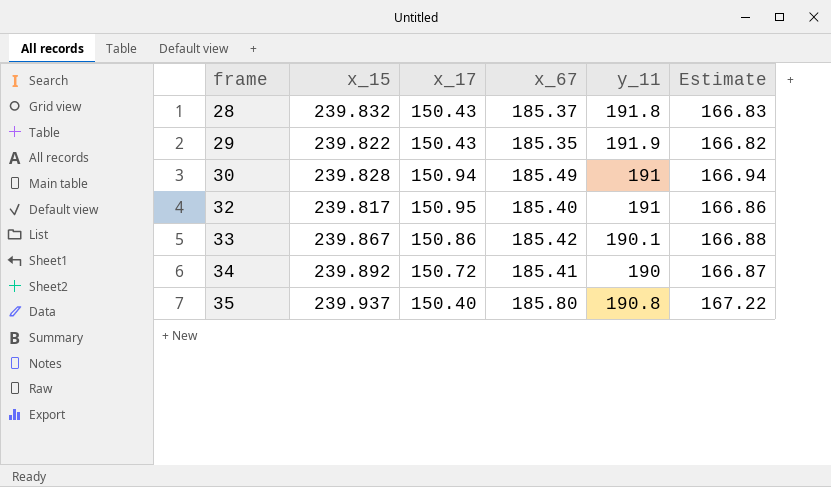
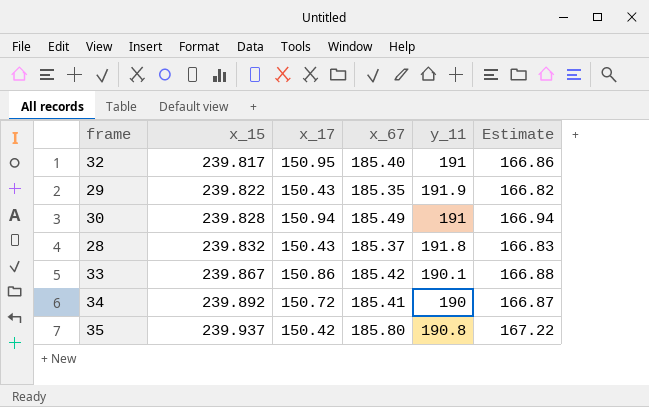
row order: frame ascending -> x_15 ascending
35 | x_17: 150.40 -> 150.42

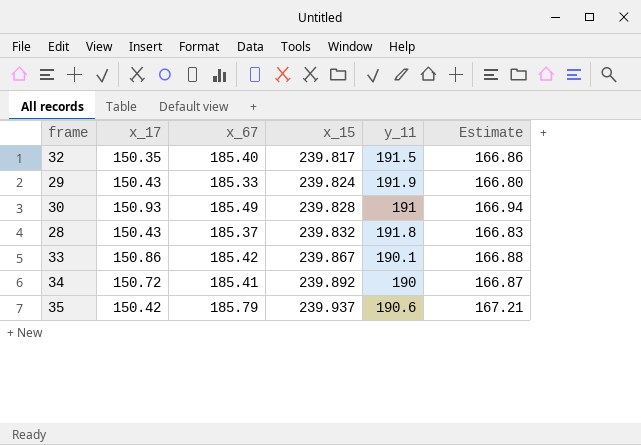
column x_15 | position: 2 -> 4
32 | x_17: 150.95 -> 150.35
32 | y_11: 191 -> 191.5
29 | x_67: 185.35 -> 185.33
29 | x_15: 239.822 -> 239.824
29 | Estimate: 166.82 -> 166.80
30 | x_17: 150.94 -> 150.93
35 | x_67: 185.80 -> 185.79
35 | y_11: 190.8 -> 190.6
35 | Estimate: 167.22 -> 167.21

